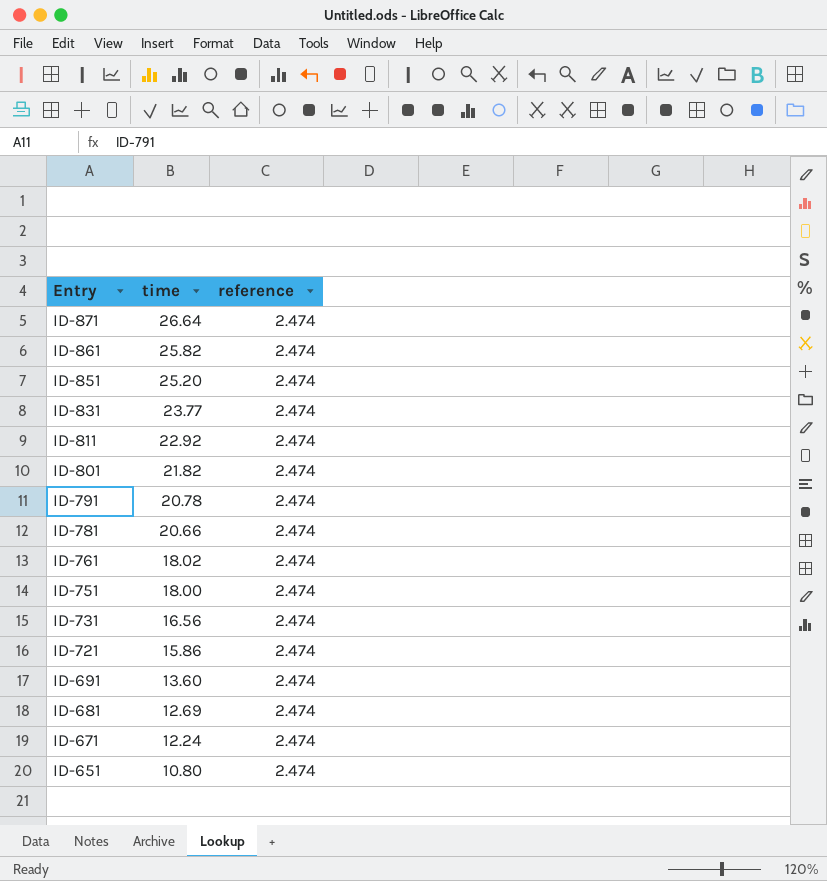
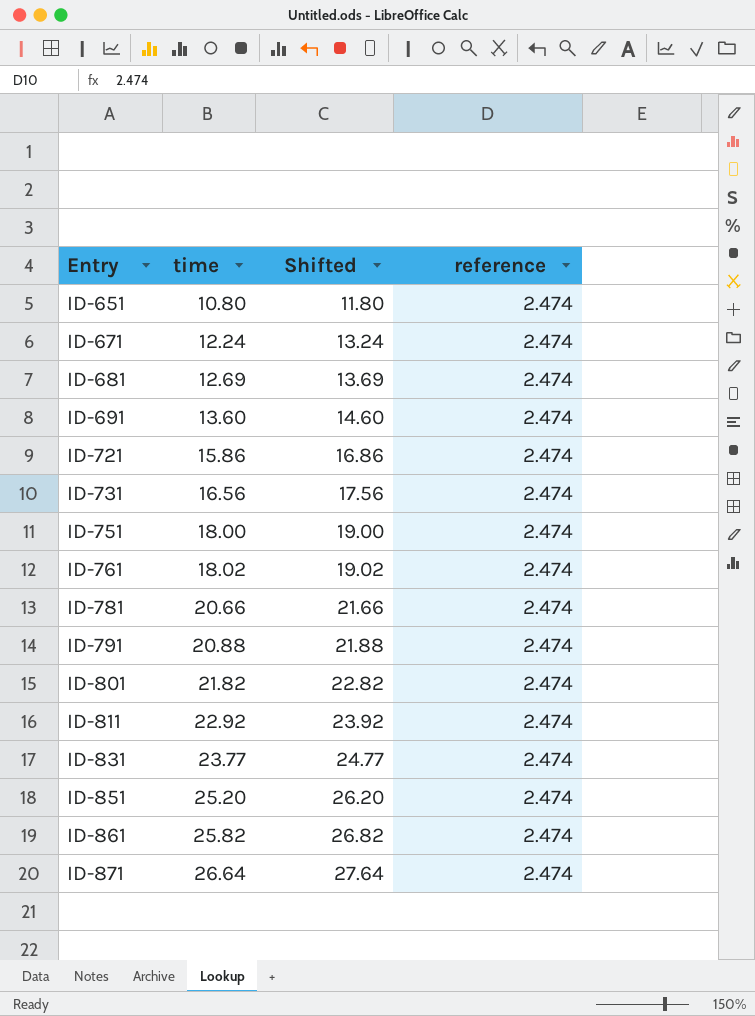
row order: Entry descending -> Entry ascending
column Shifted | formula: none -> [time] + 1
ID-791 | time: 20.78 -> 20.88

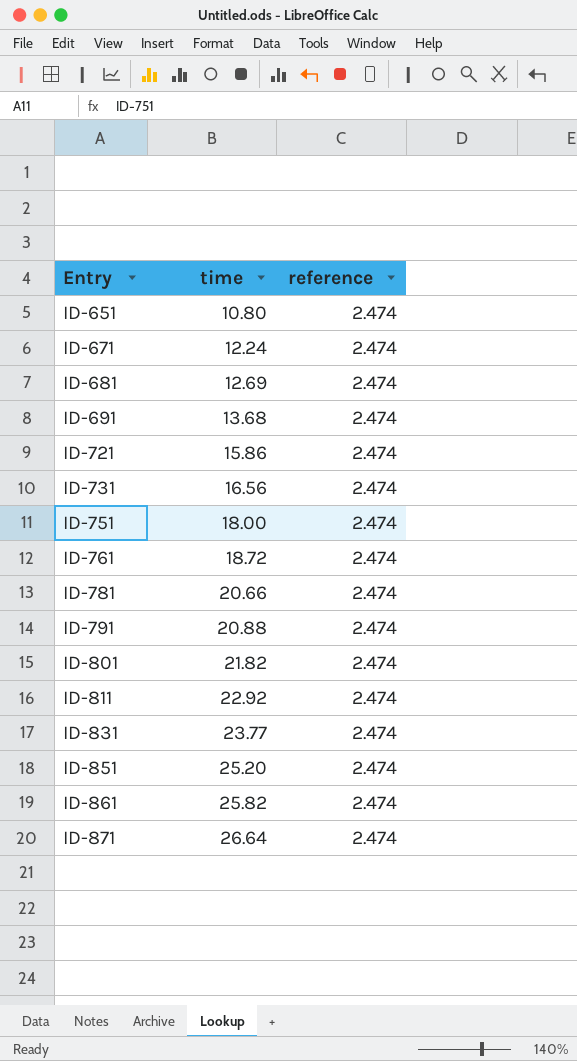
column Shifted | formula: [time] + 1 -> none
ID-691 | time: 13.60 -> 13.68
ID-761 | time: 18.02 -> 18.72

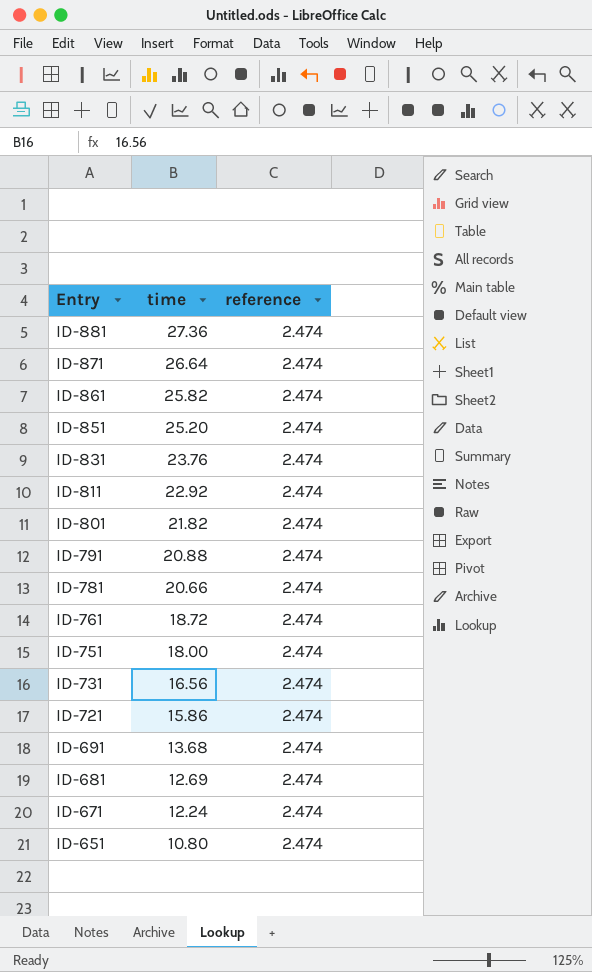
row order: Entry ascending -> Entry descending
row ID-881: none -> 27.36 | 2.474
ID-831 | time: 23.77 -> 23.76

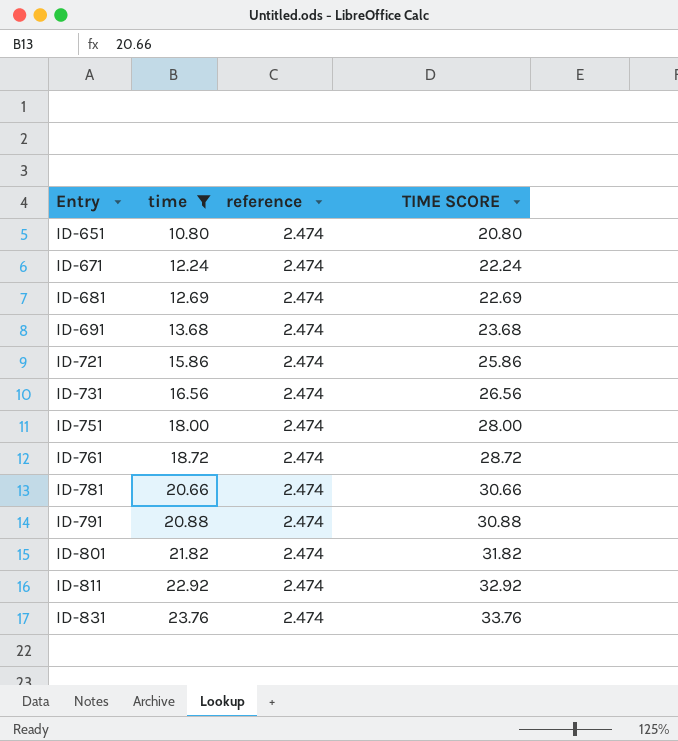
filter: none -> time <= 23.76
row order: Entry descending -> Entry ascending
column TIME SCORE | formula: none -> [time] + 10

